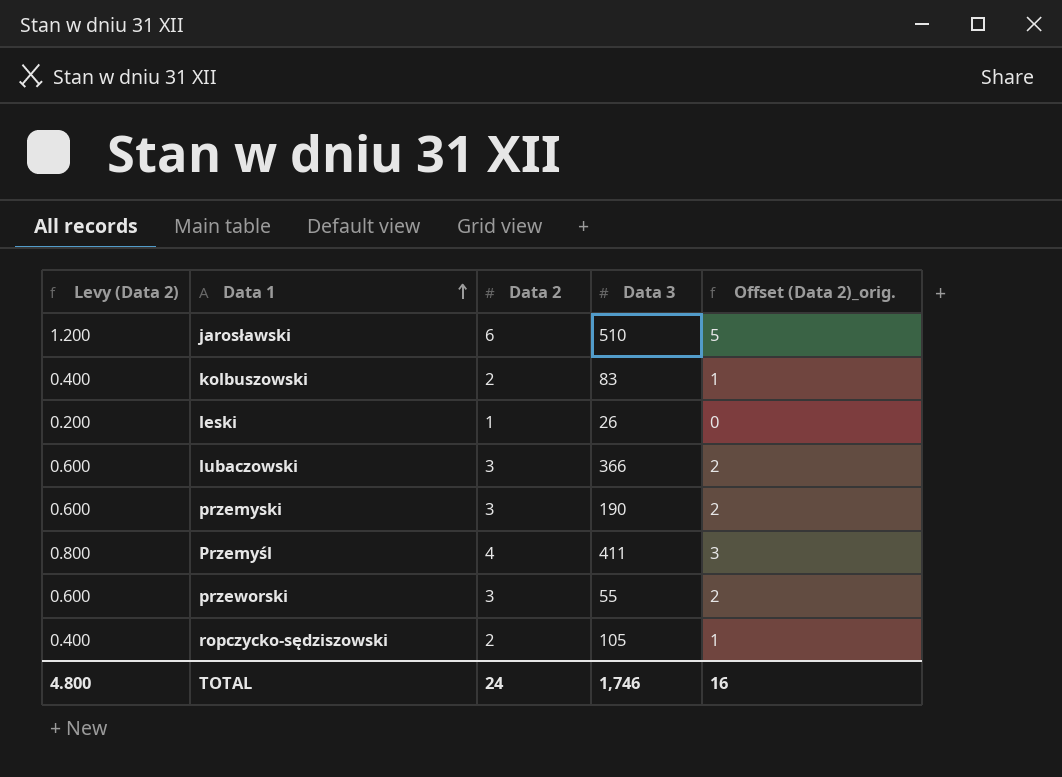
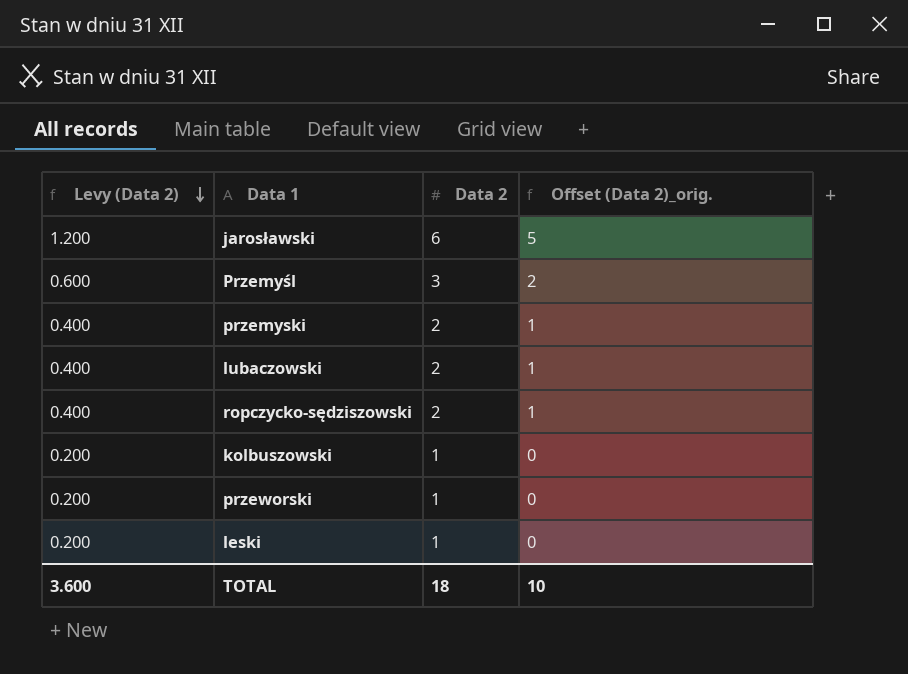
row order: Data 1 ascending -> Levy (Data 2) descending
column Data 3 | position: 4 -> none
Przemyśl | Levy (Data 2): 0.800 -> 0.600
Przemyśl | Data 2: 4 -> 3
Przemyśl | Offset (Data 2)_orig.: 3 -> 2
przemyski | Levy (Data 2): 0.600 -> 0.400
przemyski | Data 2: 3 -> 2
przemyski | Offset (Data 2)_orig.: 2 -> 1
lubaczowski | Levy (Data 2): 0.600 -> 0.400
lubaczowski | Data 2: 3 -> 2
lubaczowski | Offset (Data 2)_orig.: 2 -> 1
kolbuszowski | Levy (Data 2): 0.400 -> 0.200
kolbuszowski | Data 2: 2 -> 1
kolbuszowski | Offset (Data 2)_orig.: 1 -> 0
przeworski | Levy (Data 2): 0.600 -> 0.200
przeworski | Data 2: 3 -> 1
przeworski | Offset (Data 2)_orig.: 2 -> 0
TOTAL | Levy (Data 2): 4.800 -> 3.600
TOTAL | Data 2: 24 -> 18
TOTAL | Offset (Data 2)_orig.: 16 -> 10

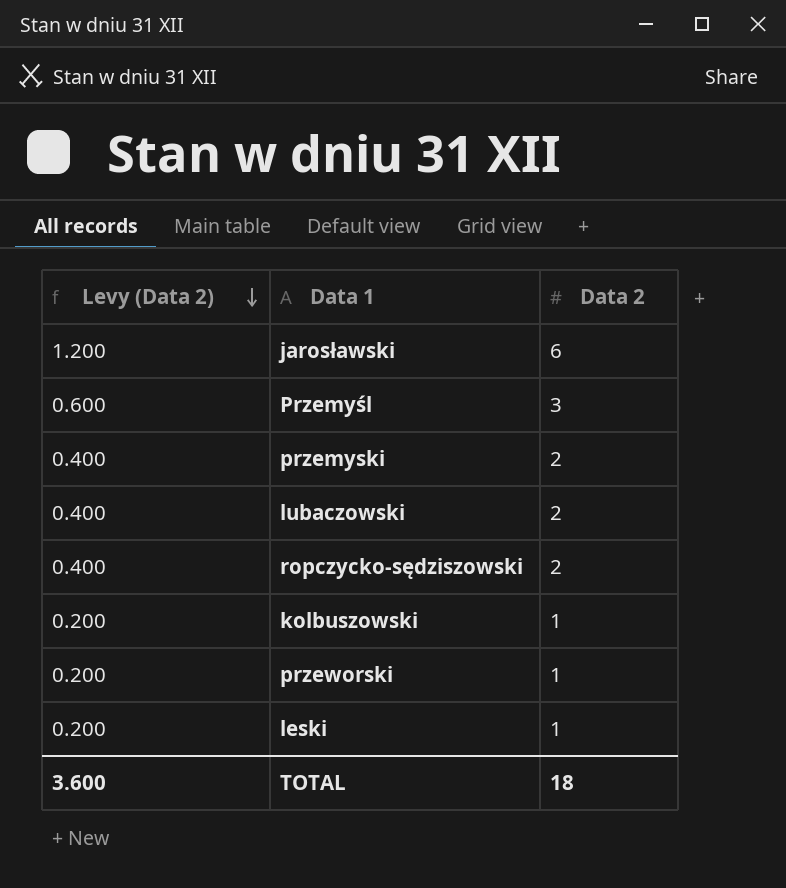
column Offset (Data 2)_orig. | formula: [Data 2] - 1 -> none

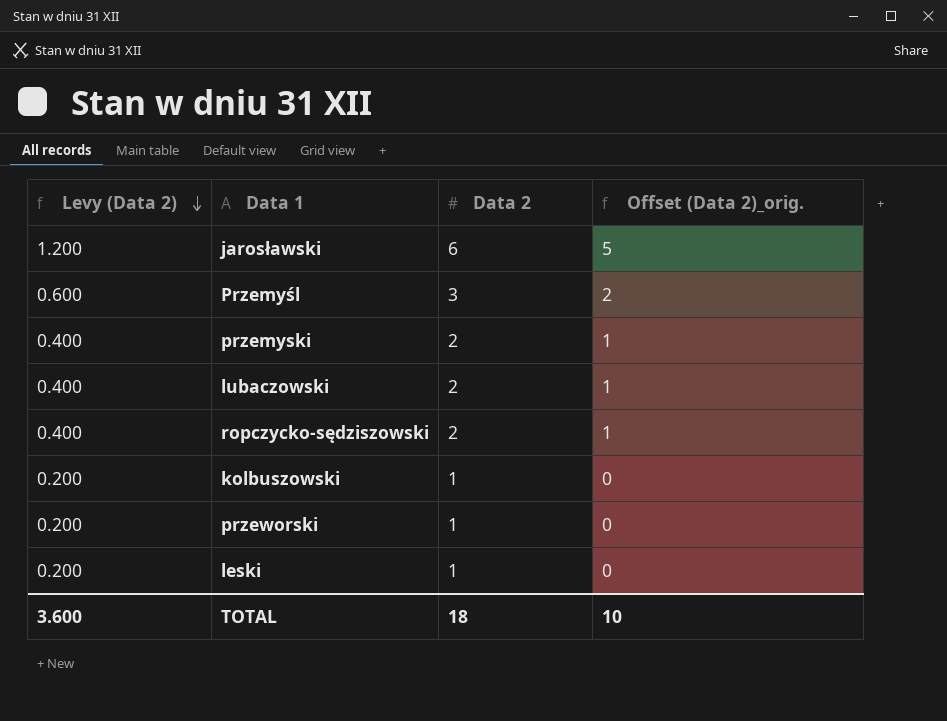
column Offset (Data 2)_orig. | formula: none -> [Data 2] - 1

